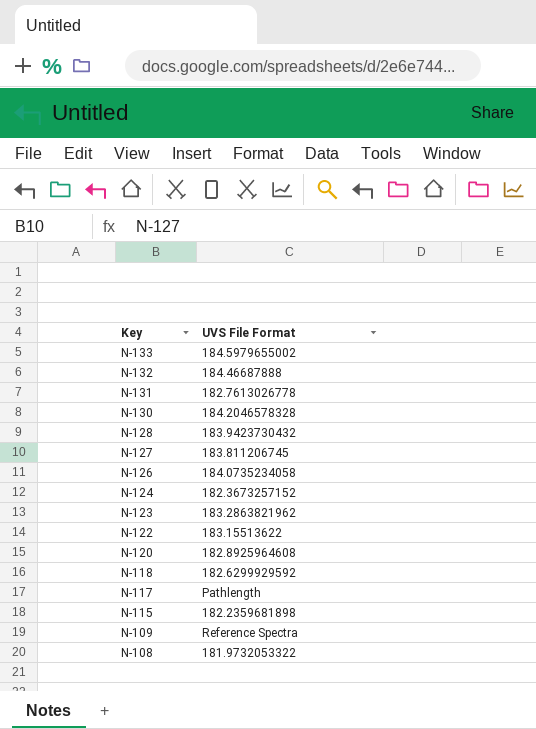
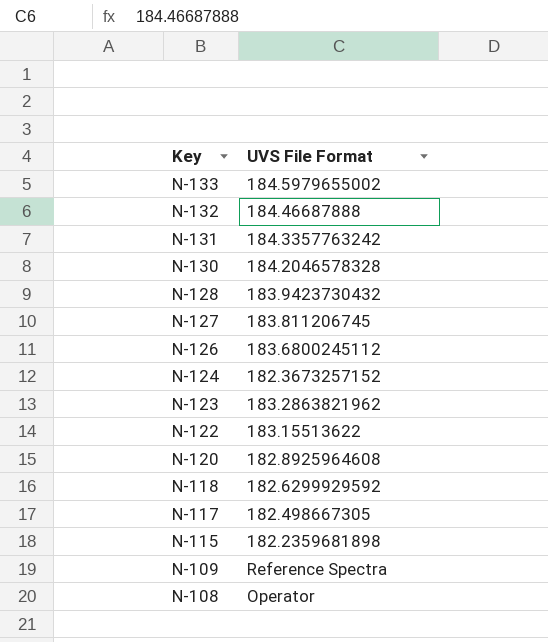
N-131 | UVS File Format: 182.7613026778 -> 184.3357763242
N-126 | UVS File Format: 184.0735234058 -> 183.6800245112
N-117 | UVS File Format: Pathlength -> 182.498667305
N-108 | UVS File Format: 181.9732053322 -> Operator

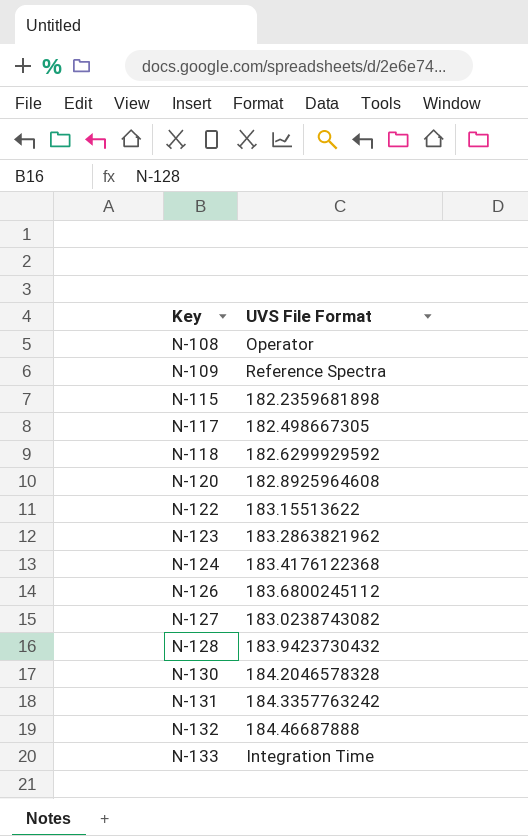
row order: Key descending -> Key ascending
N-124 | UVS File Format: 182.3673257152 -> 183.4176122368
N-127 | UVS File Format: 183.811206745 -> 183.0238743082
N-133 | UVS File Format: 184.5979655002 -> Integration Time

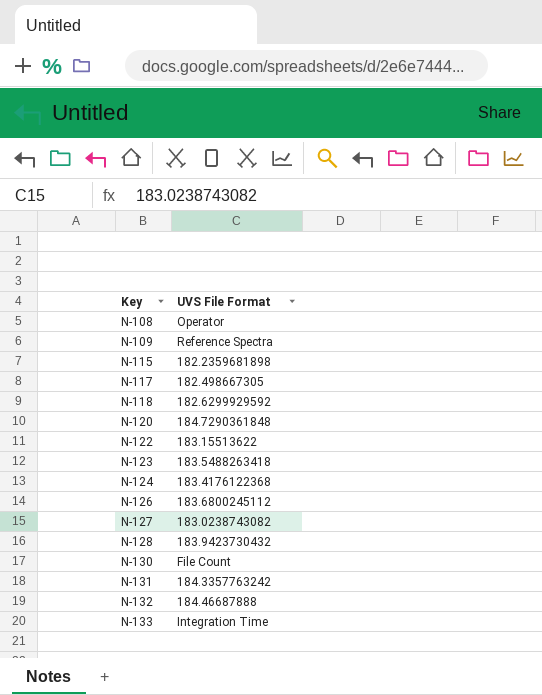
N-120 | UVS File Format: 182.8925964608 -> 184.7290361848
N-123 | UVS File Format: 183.2863821962 -> 183.5488263418
N-130 | UVS File Format: 184.2046578328 -> File Count

